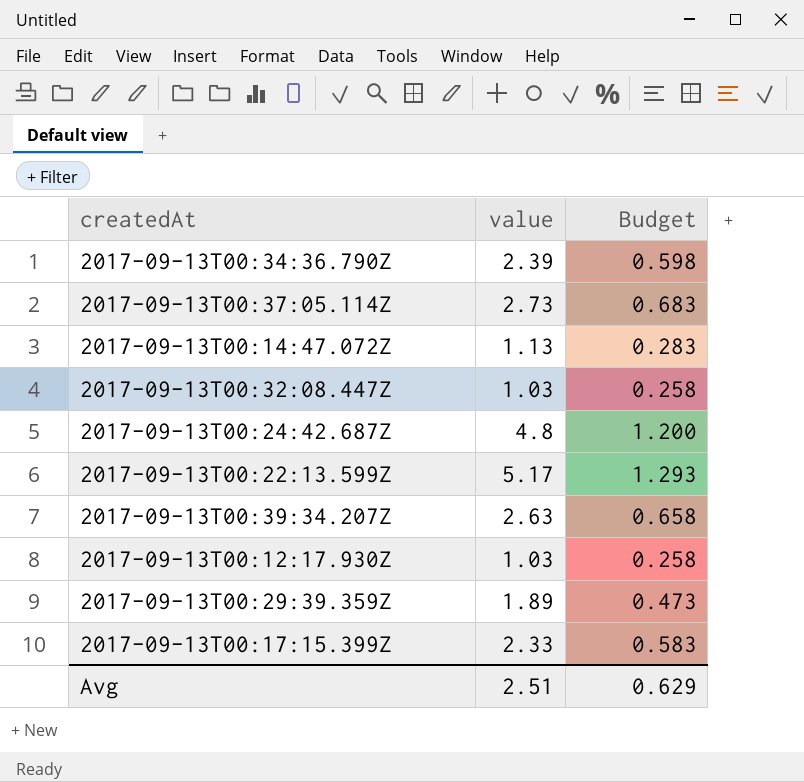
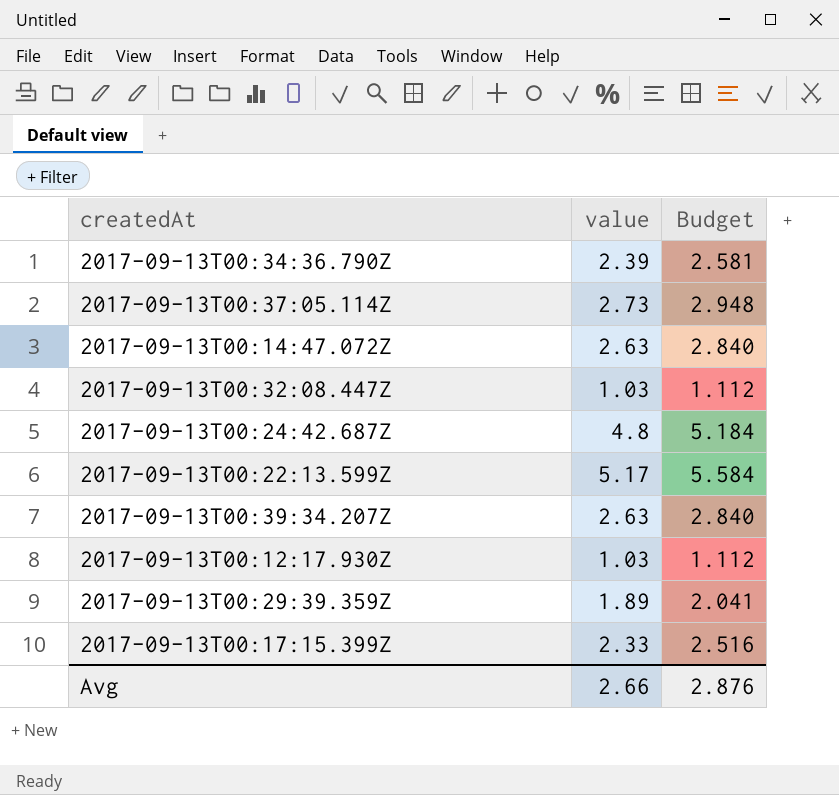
column Budget | formula: [value] * 0.25 -> [value] * 1.08
2017-09-13T00:14:47.072Z | value: 1.13 -> 2.63
Avg | value: 2.51 -> 2.66
Avg | Budget: 0.629 -> 2.876

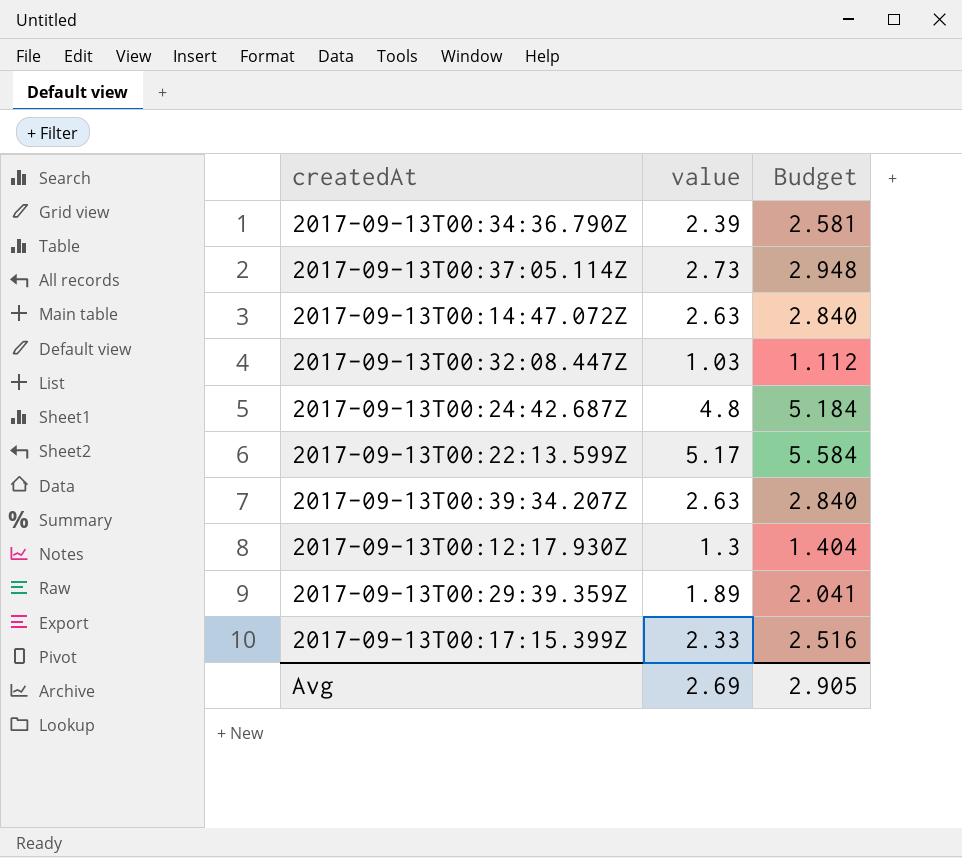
2017-09-13T00:12:17.930Z | value: 1.03 -> 1.3
2017-09-13T00:12:17.930Z | Budget: 1.112 -> 1.404
Avg | value: 2.66 -> 2.69
Avg | Budget: 2.876 -> 2.905

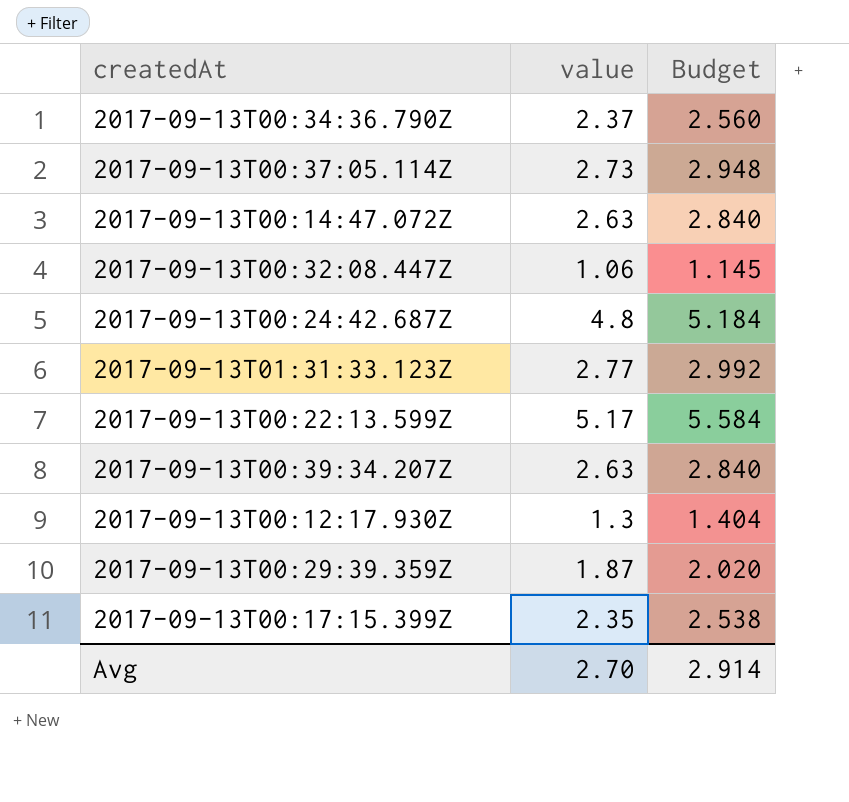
2017-09-13T00:34:36.790Z | value: 2.39 -> 2.37
2017-09-13T00:34:36.790Z | Budget: 2.581 -> 2.560
2017-09-13T00:32:08.447Z | value: 1.03 -> 1.06
2017-09-13T00:32:08.447Z | Budget: 1.112 -> 1.145
row 2017-09-13T01:31:33.123Z: none -> 2.77 | 2.992
2017-09-13T00:29:39.359Z | value: 1.89 -> 1.87
2017-09-13T00:29:39.359Z | Budget: 2.041 -> 2.020
2017-09-13T00:17:15.399Z | value: 2.33 -> 2.35
2017-09-13T00:17:15.399Z | Budget: 2.516 -> 2.538
Avg | value: 2.69 -> 2.70
Avg | Budget: 2.905 -> 2.914

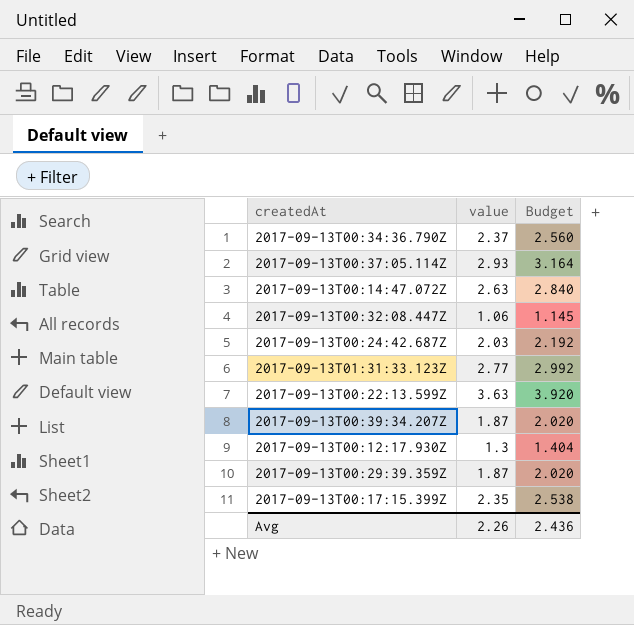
2017-09-13T00:37:05.114Z | value: 2.73 -> 2.93
2017-09-13T00:37:05.114Z | Budget: 2.948 -> 3.164
2017-09-13T00:24:42.687Z | value: 4.8 -> 2.03
2017-09-13T00:24:42.687Z | Budget: 5.184 -> 2.192
2017-09-13T00:22:13.599Z | value: 5.17 -> 3.63
2017-09-13T00:22:13.599Z | Budget: 5.584 -> 3.920
2017-09-13T00:39:34.207Z | value: 2.63 -> 1.87
2017-09-13T00:39:34.207Z | Budget: 2.840 -> 2.020
Avg | value: 2.70 -> 2.26
Avg | Budget: 2.914 -> 2.436

